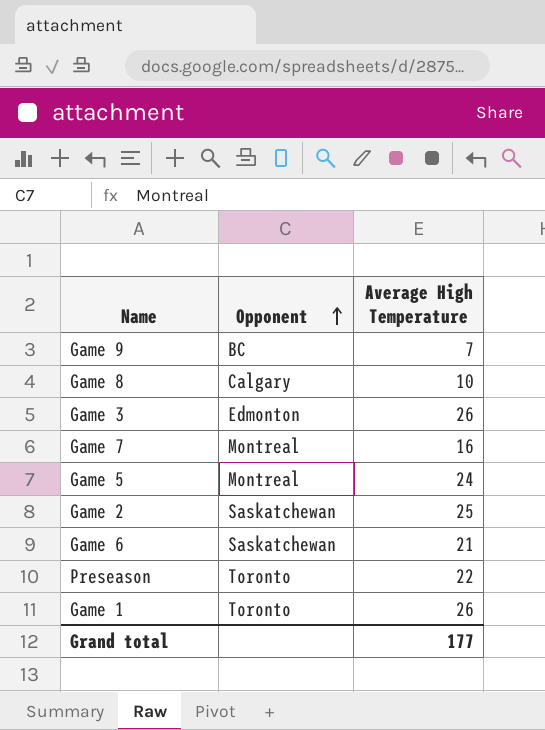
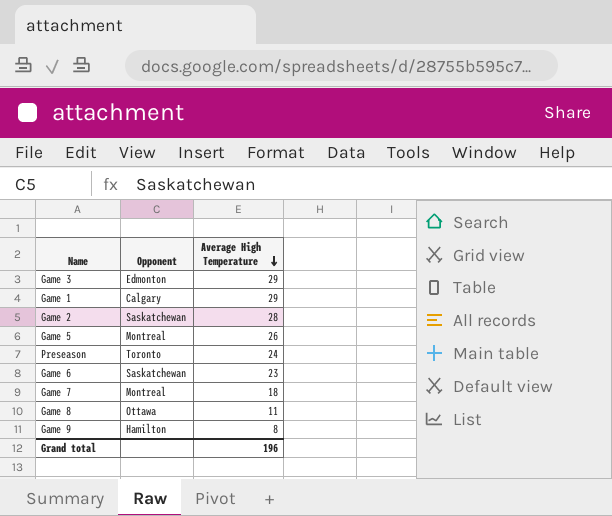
row order: Opponent ascending -> Average High Temperature descending
Game 3 | Average High Temperature: 26 -> 29
Game 1 | Opponent: Toronto -> Calgary
Game 1 | Average High Temperature: 26 -> 29
Game 2 | Average High Temperature: 25 -> 28
Game 5 | Average High Temperature: 24 -> 26
Preseason | Average High Temperature: 22 -> 24
Game 6 | Average High Temperature: 21 -> 23
Game 7 | Average High Temperature: 16 -> 18
Game 8 | Opponent: Calgary -> Ottawa
Game 8 | Average High Temperature: 10 -> 11
Game 9 | Opponent: BC -> Hamilton
Game 9 | Average High Temperature: 7 -> 8
Grand total | Average High Temperature: 177 -> 196

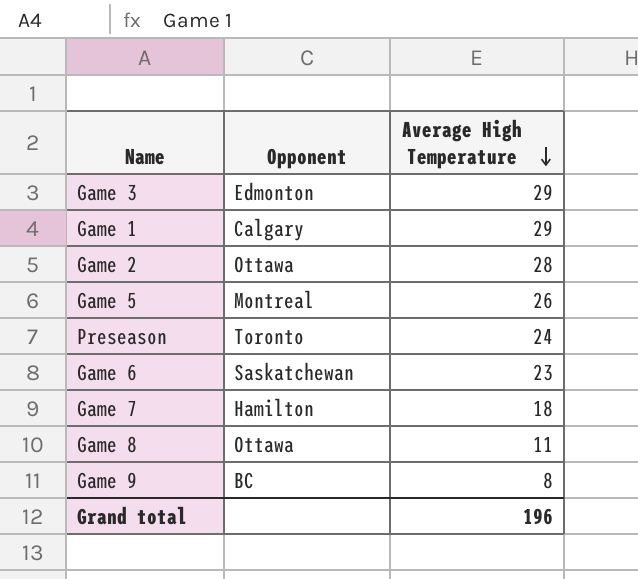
Game 2 | Opponent: Saskatchewan -> Ottawa
Game 7 | Opponent: Montreal -> Hamilton
Game 9 | Opponent: Hamilton -> BC

